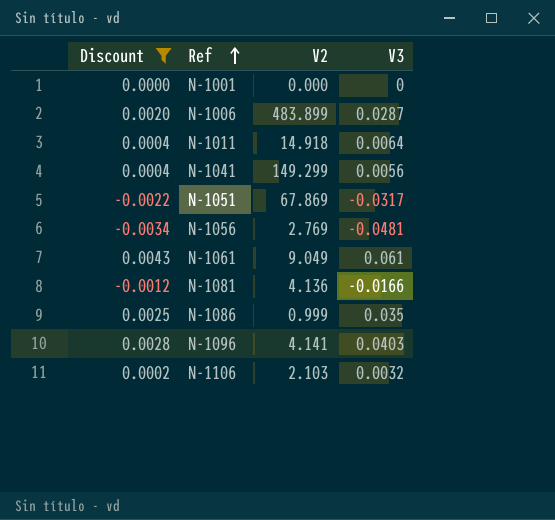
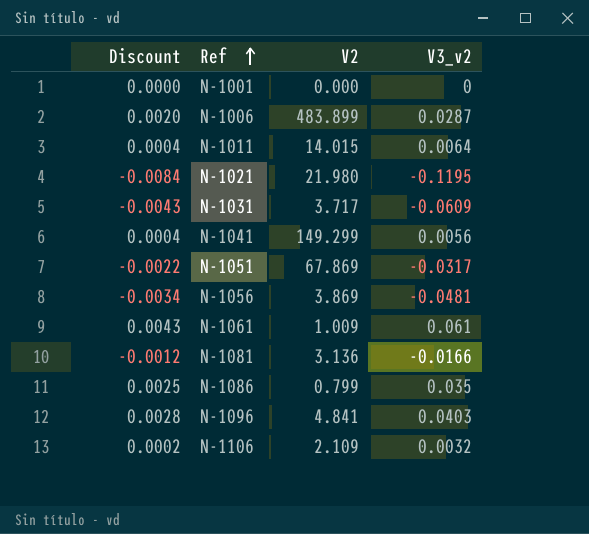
filter: Discount >= -0.0034 -> none
column name: V3 -> V3_v2
N-1011 | V2: 14.918 -> 14.015
N-1056 | V2: 2.769 -> 3.869
N-1061 | V2: 9.049 -> 1.009
N-1081 | V2: 4.136 -> 3.136
N-1086 | V2: 0.999 -> 0.799
N-1096 | V2: 4.141 -> 4.841
N-1106 | V2: 2.103 -> 2.109

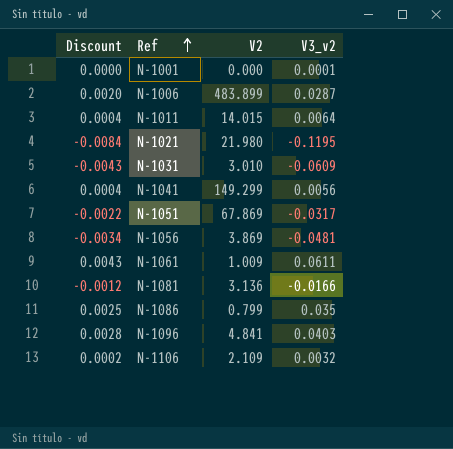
N-1001 | V3_v2: 0 -> 0.0001
N-1031 | V2: 3.717 -> 3.010
N-1061 | V3_v2: 0.061 -> 0.0611

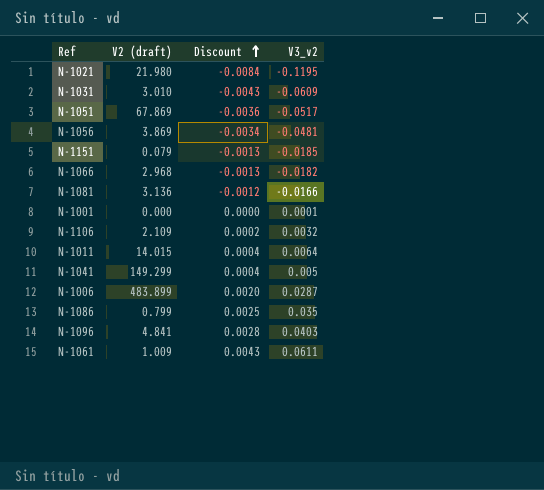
row order: Ref ascending -> Discount ascending
column name: V2 -> V2 (draft)
column Discount | position: 1 -> 3
N-1051 | Discount: -0.0022 -> -0.0036
N-1051 | V3_v2: -0.0317 -> -0.0517
row N-1151: none -> 0.079 | -0.0013 | -0.0185
row N-1066: none -> 2.968 | -0.0013 | -0.0182
N-1041 | V3_v2: 0.0056 -> 0.005

